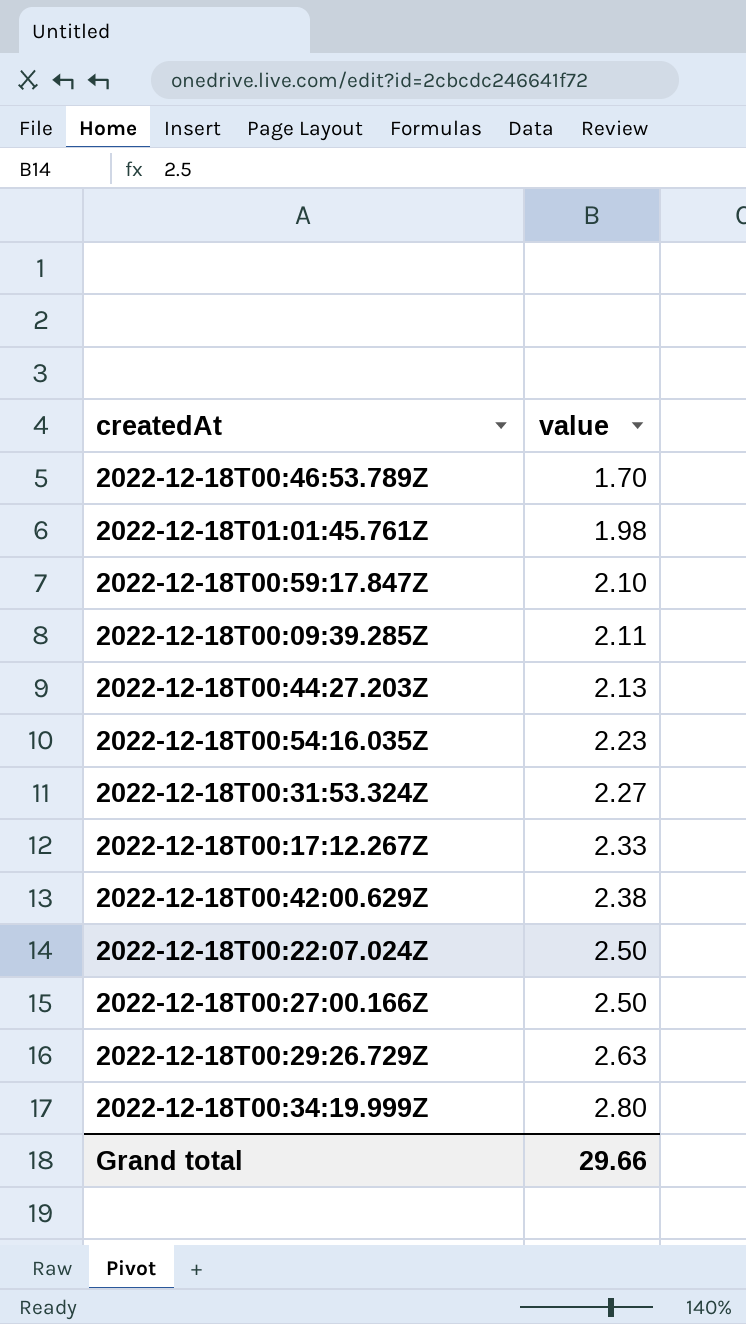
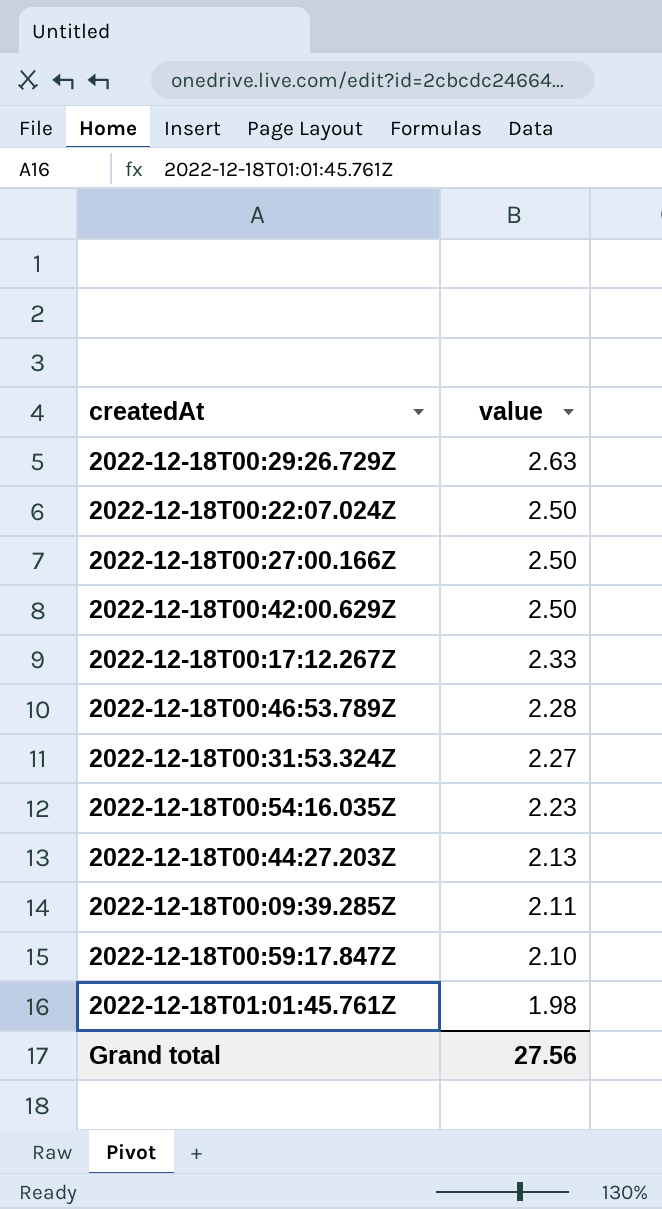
row order: value ascending -> value descending
row 2022-12-18T00:34:19.999Z: 2.80 -> none
2022-12-18T00:42:00.629Z | value: 2.38 -> 2.50
2022-12-18T00:46:53.789Z | value: 1.70 -> 2.28
Grand total | value: 29.66 -> 27.56

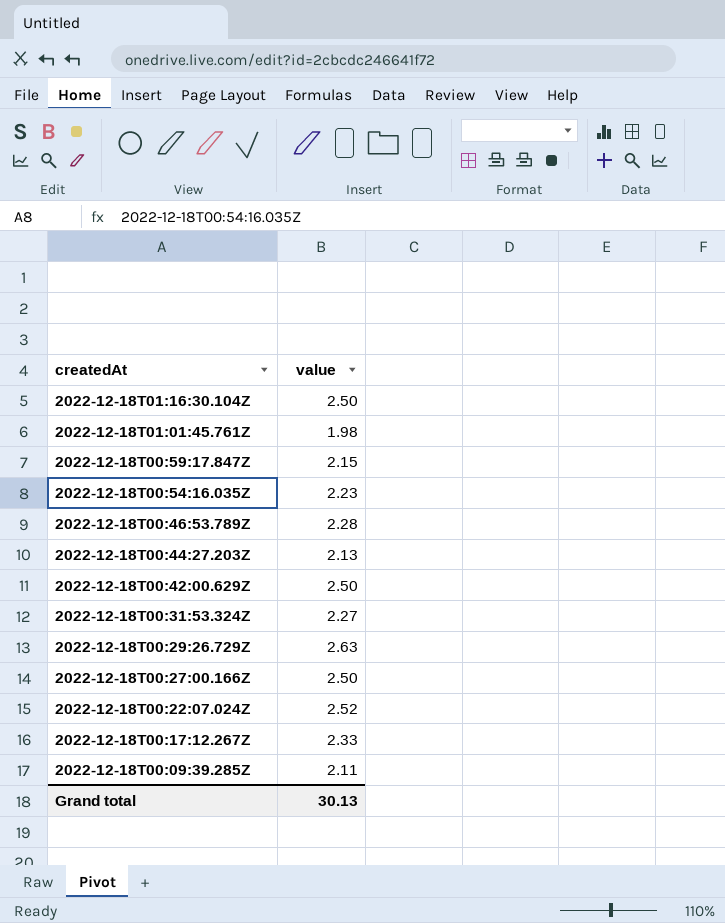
row order: value descending -> createdAt descending
row 2022-12-18T01:16:30.104Z: none -> 2.50
2022-12-18T00:59:17.847Z | value: 2.10 -> 2.15
2022-12-18T00:22:07.024Z | value: 2.50 -> 2.52
Grand total | value: 27.56 -> 30.13

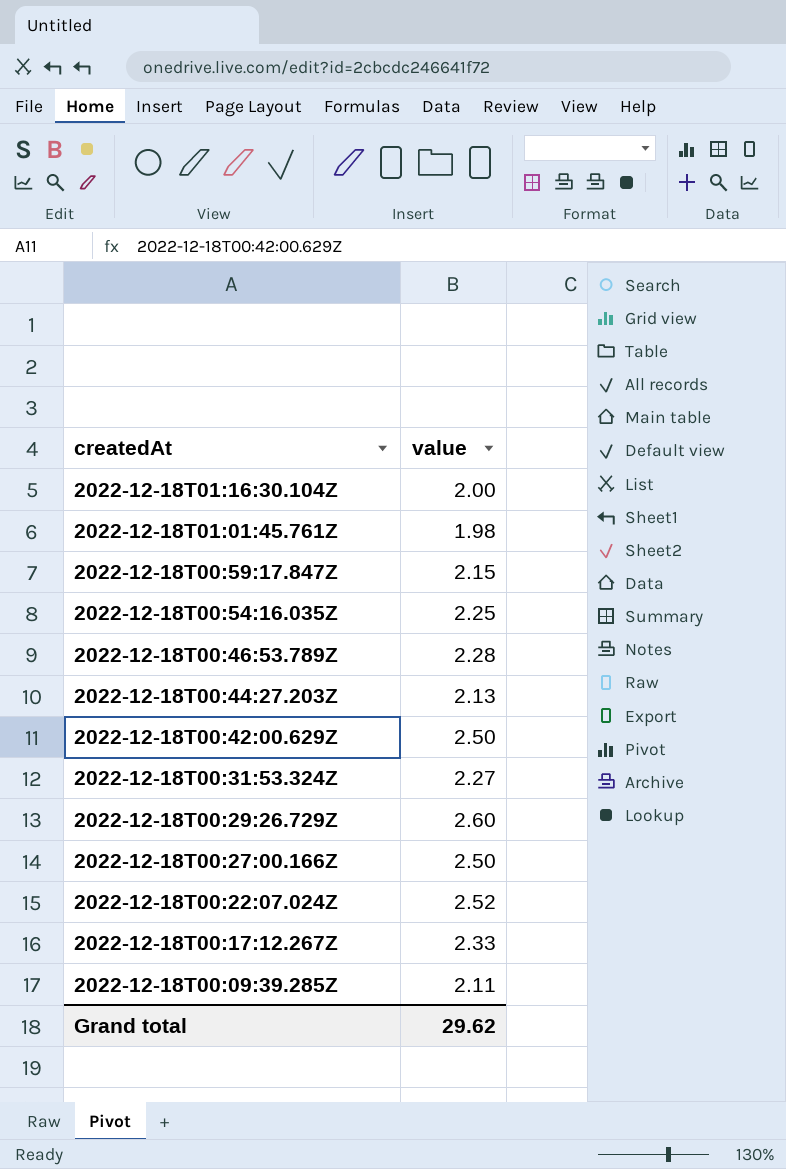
2022-12-18T01:16:30.104Z | value: 2.50 -> 2.00
2022-12-18T00:54:16.035Z | value: 2.23 -> 2.25
2022-12-18T00:29:26.729Z | value: 2.63 -> 2.60
Grand total | value: 30.13 -> 29.62

